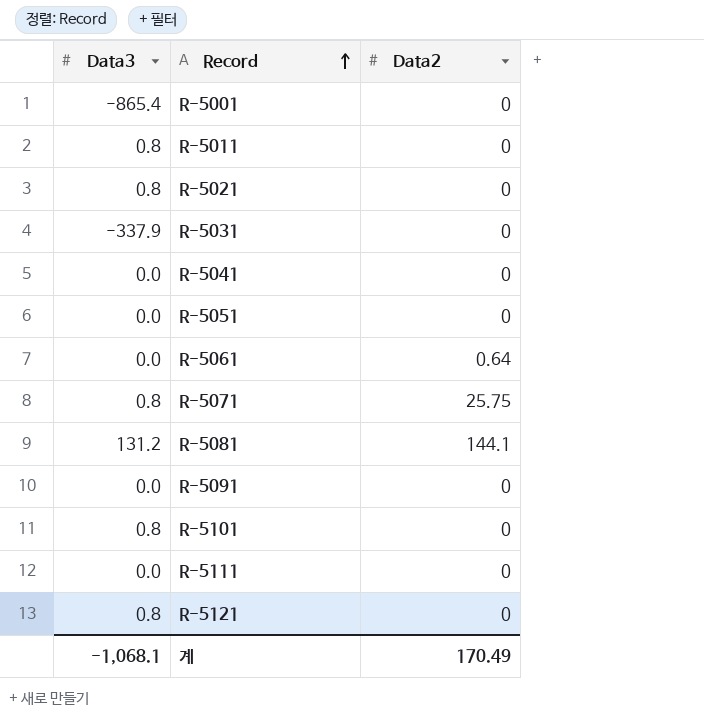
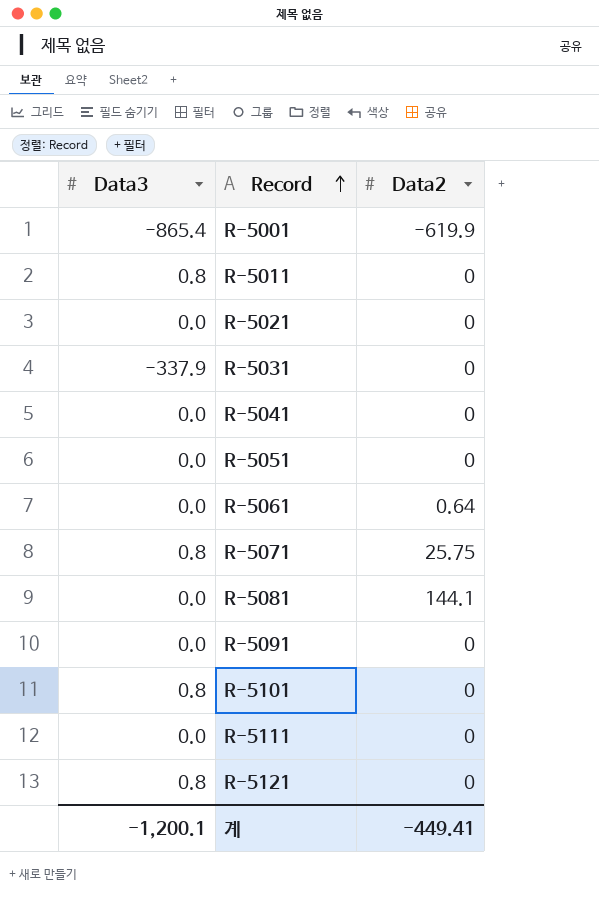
R-5001 | Data2: 0 -> -619.9
R-5021 | Data3: 0.8 -> 0.0
R-5081 | Data3: 131.2 -> 0.0
계 | Data3: -1,068.1 -> -1,200.1
계 | Data2: 170.49 -> -449.41

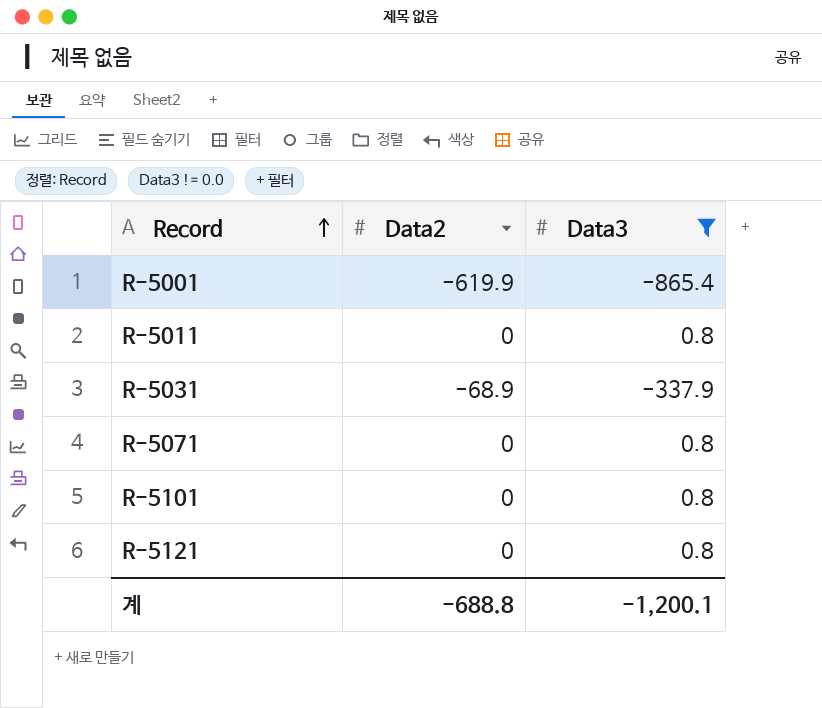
filter: none -> Data3 != 0.0
column Data3 | position: 1 -> 3
R-5031 | Data2: 0 -> -68.9
R-5071 | Data2: 25.75 -> 0
계 | Data2: -449.41 -> -688.8

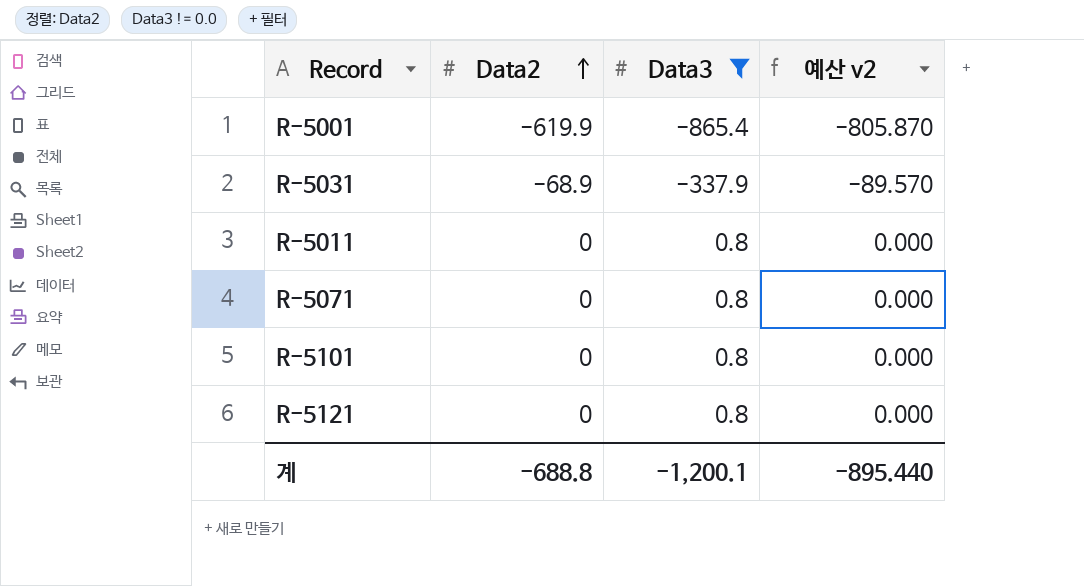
row order: Record ascending -> Data2 ascending
column 예산 v2 | formula: none -> [Data2] * 1.3

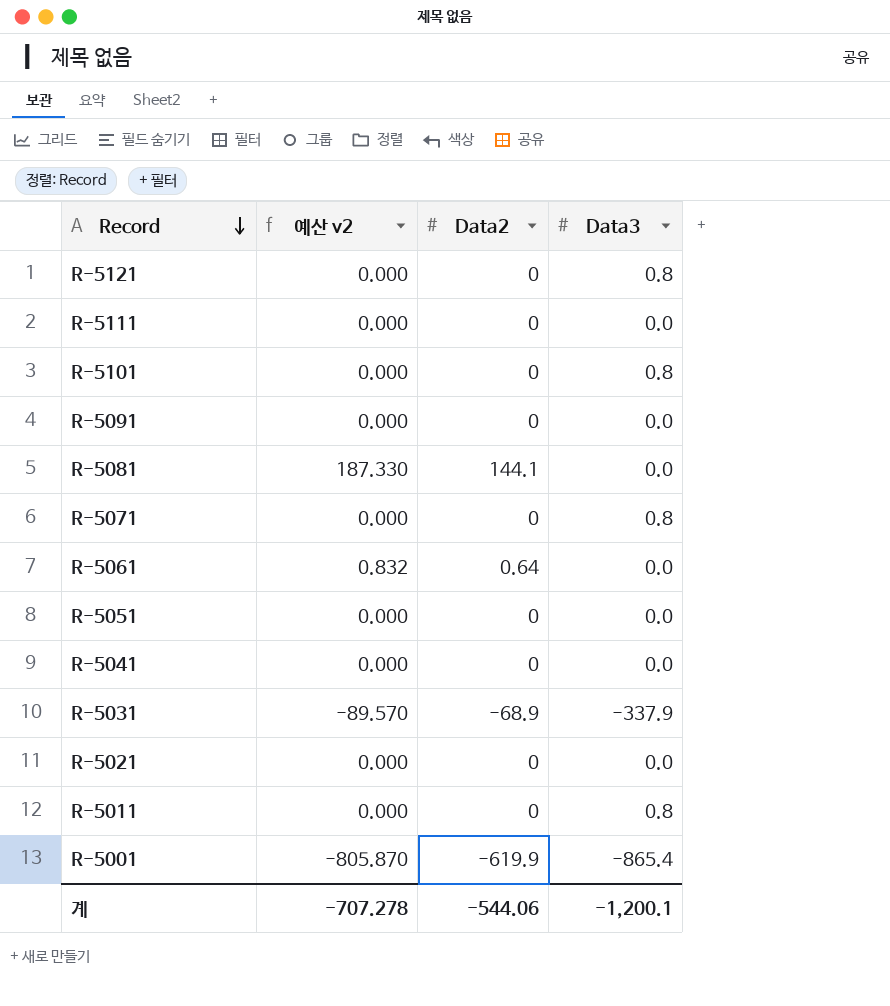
filter: Data3 != 0.0 -> none
row order: Data2 ascending -> Record descending
column 예산 v2 | position: 4 -> 2
계 | 예산 v2: -895.440 -> -707.278
계 | Data2: -688.8 -> -544.06

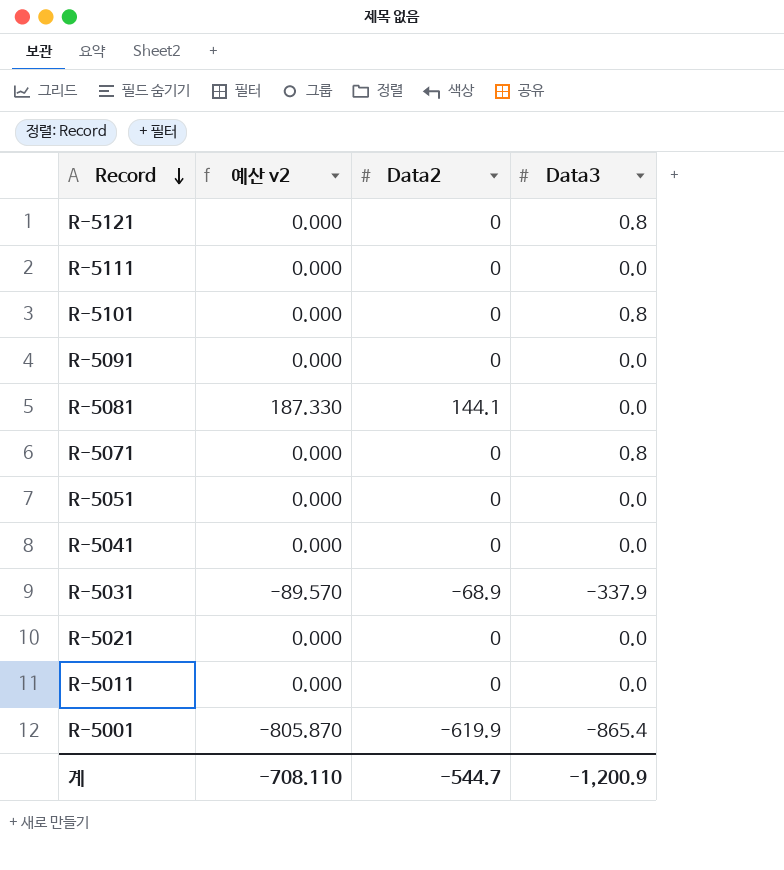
row R-5061: 0.832 | 0.64 | 0.0 -> none
R-5011 | Data3: 0.8 -> 0.0
계 | 예산 v2: -707.278 -> -708.110
계 | Data2: -544.06 -> -544.7
계 | Data3: -1,200.1 -> -1,200.9

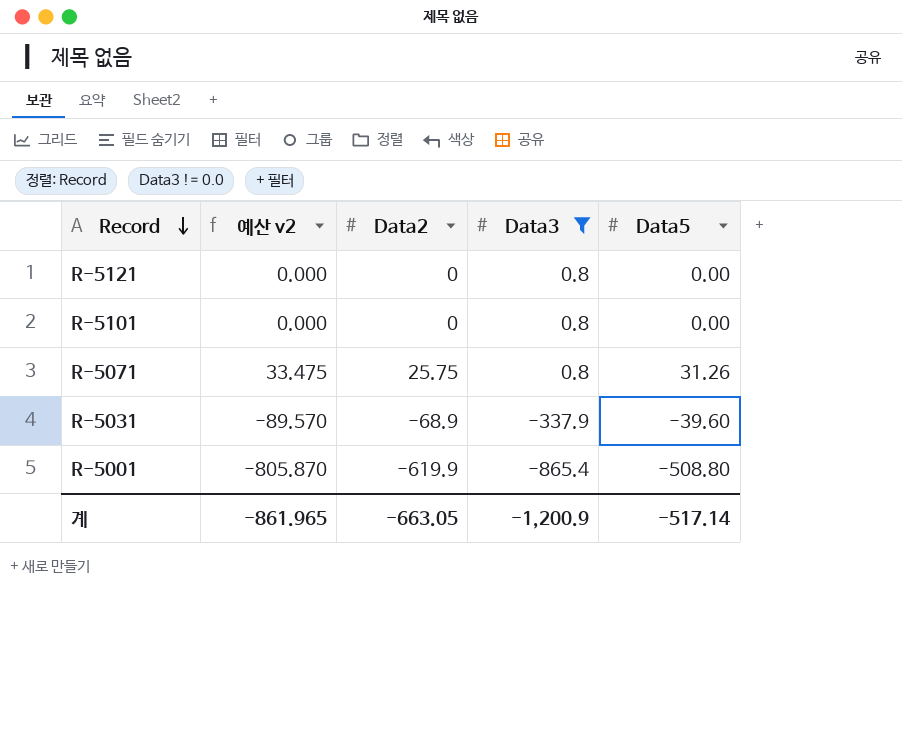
filter: none -> Data3 != 0.0
column Data5 | position: none -> 5
R-5071 | 예산 v2: 0.000 -> 33.475
R-5071 | Data2: 0 -> 25.75
계 | 예산 v2: -708.110 -> -861.965
계 | Data2: -544.7 -> -663.05

